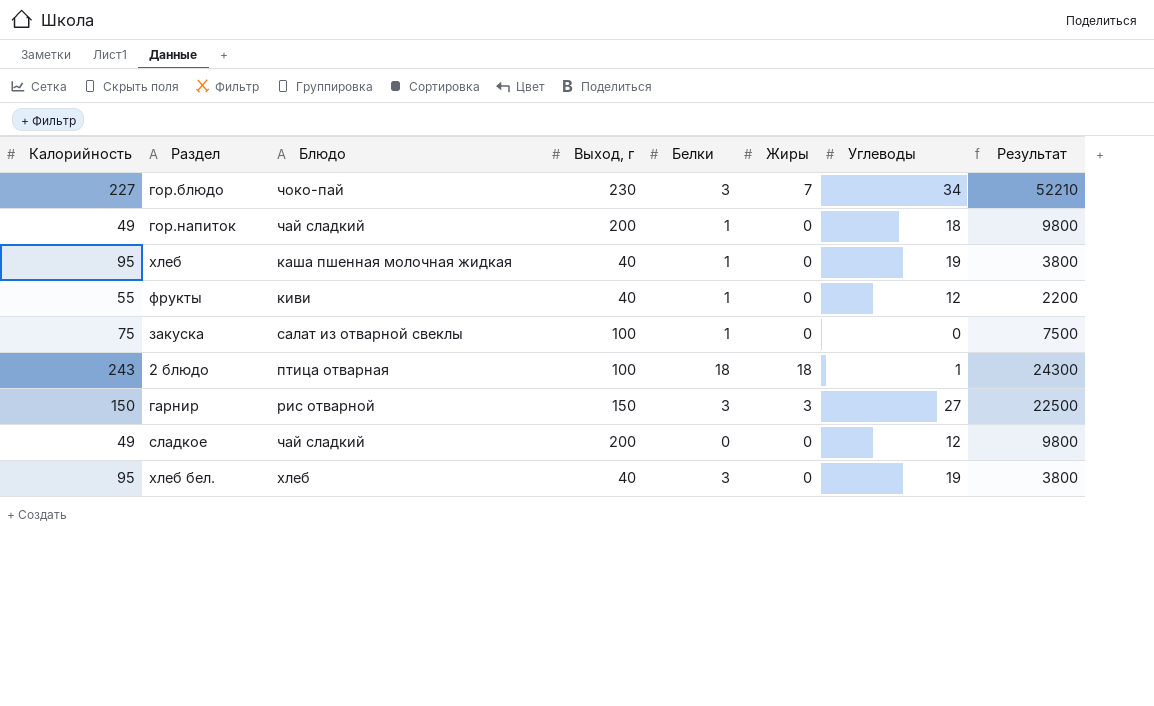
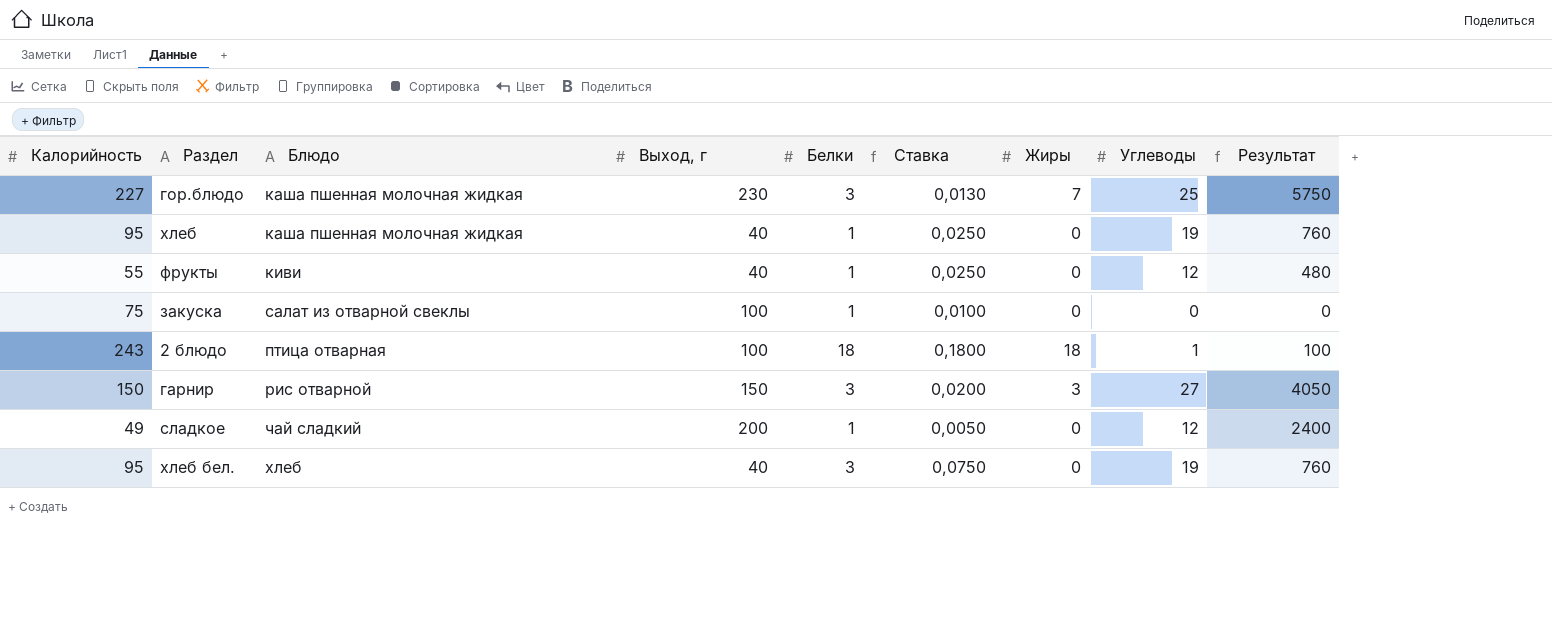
column Ставка | formula: none -> [Белки] / [Выход, г]
column Результат | formula: [Калорийность] * [Выход, г] -> [Выход, г] * [Углеводы]
row гор.напиток: 49 | чай сладкий | 200 | 1 | 0 | 18 | 9800 -> none
гор.блюдо | Блюдо: чоко-пай -> каша пшенная молочная жидкая
гор.блюдо | Углеводы: 34 -> 25
сладкое | Белки: 0 -> 1

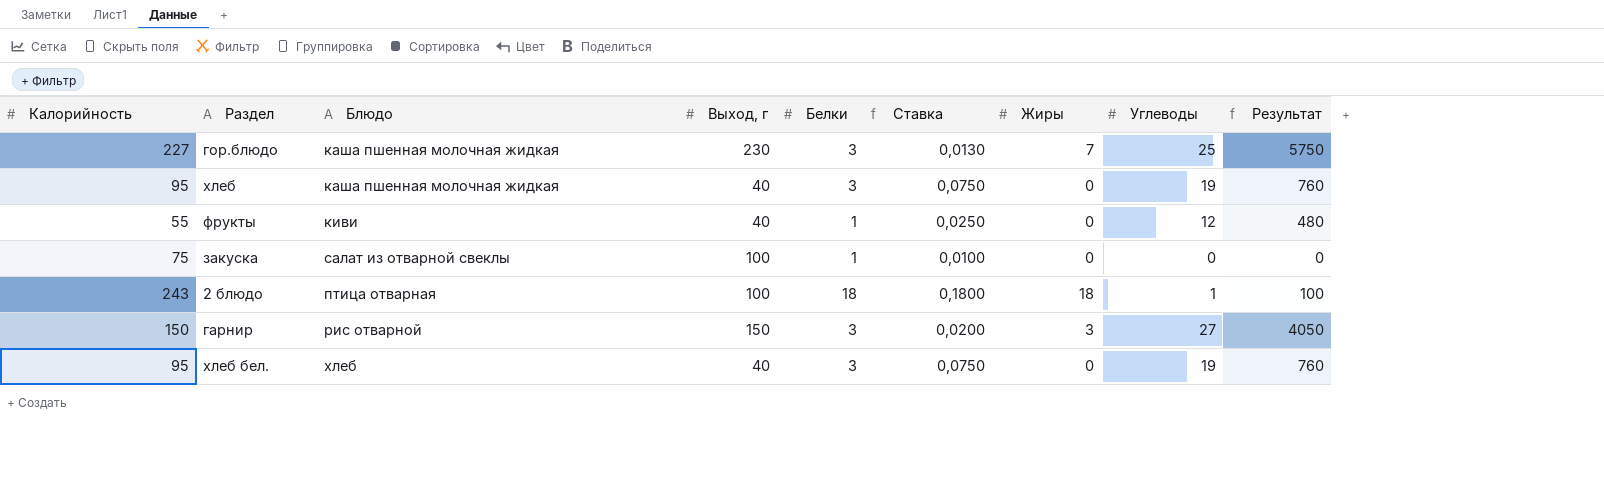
row сладкое: 49 | чай сладкий | 200 | 1 | 0,0050 | 0 | 12 | 2400 -> none
хлеб | Белки: 1 -> 3
хлеб | Ставка: 0,0250 -> 0,0750

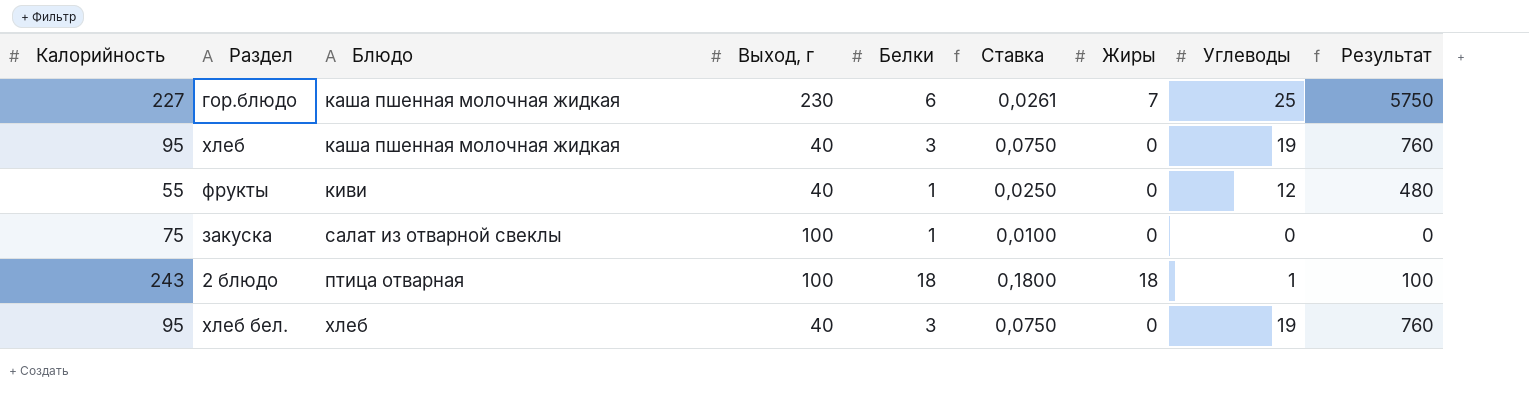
row гарнир: 150 | рис отварной | 150 | 3 | 0,0200 | 3 | 27 | 4050 -> none
гор.блюдо | Белки: 3 -> 6
гор.блюдо | Ставка: 0,0130 -> 0,0261

